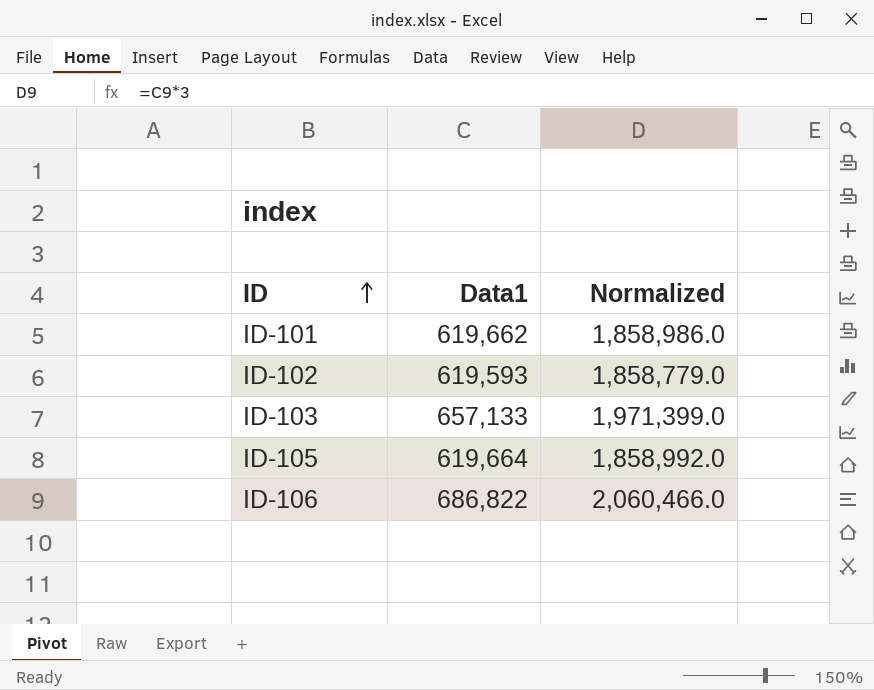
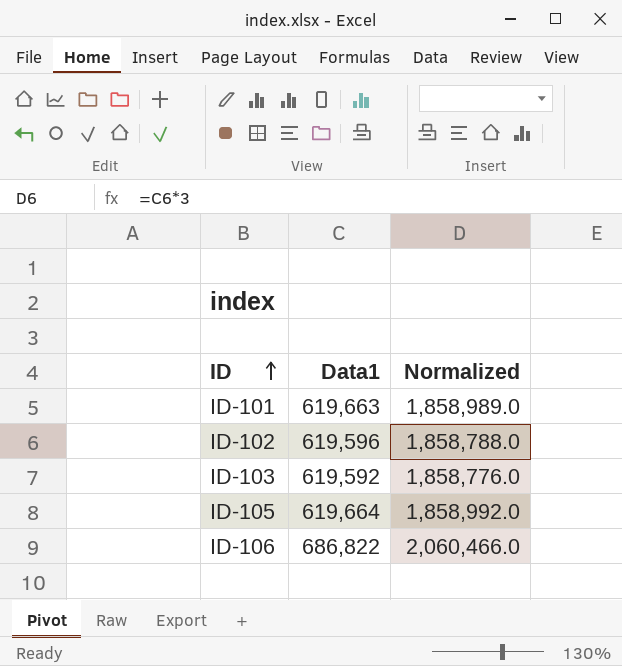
ID-101 | Data1: 619,662 -> 619,663
ID-101 | Normalized: 1,858,986.0 -> 1,858,989.0
ID-102 | Data1: 619,593 -> 619,596
ID-102 | Normalized: 1,858,779.0 -> 1,858,788.0
ID-103 | Data1: 657,133 -> 619,592
ID-103 | Normalized: 1,971,399.0 -> 1,858,776.0

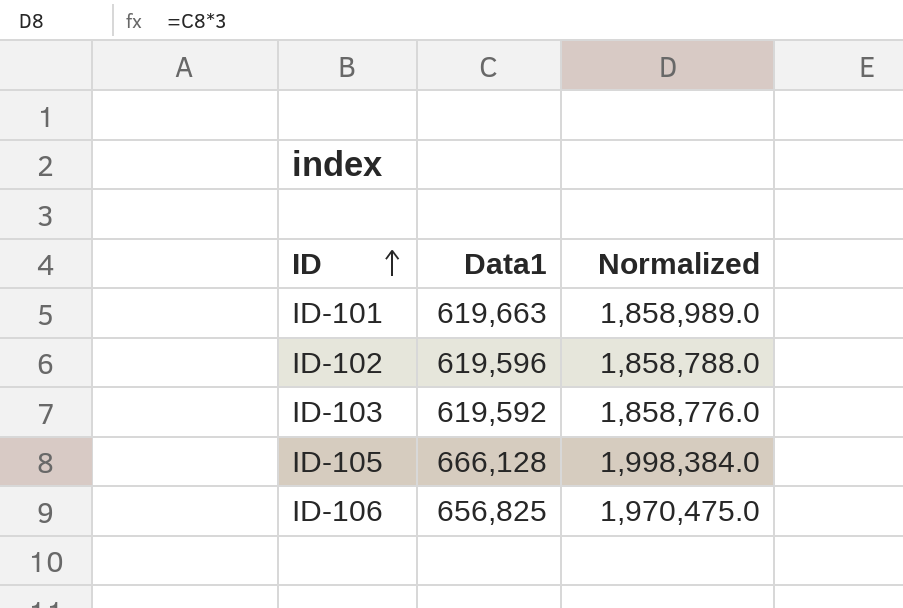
ID-105 | Data1: 619,664 -> 666,128
ID-105 | Normalized: 1,858,992.0 -> 1,998,384.0
ID-106 | Data1: 686,822 -> 656,825
ID-106 | Normalized: 2,060,466.0 -> 1,970,475.0

